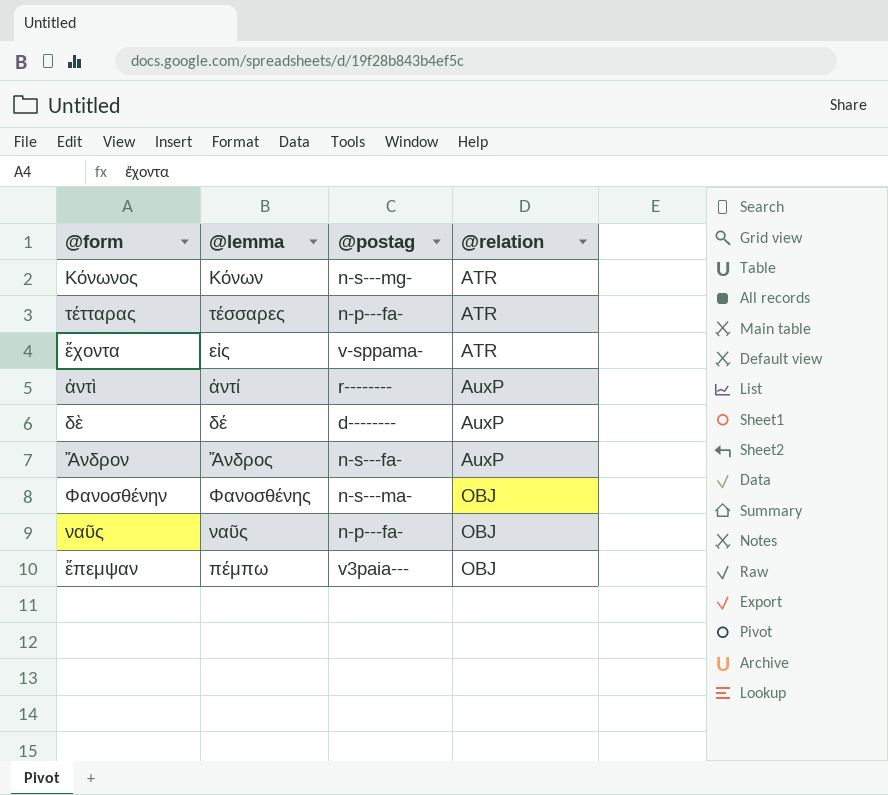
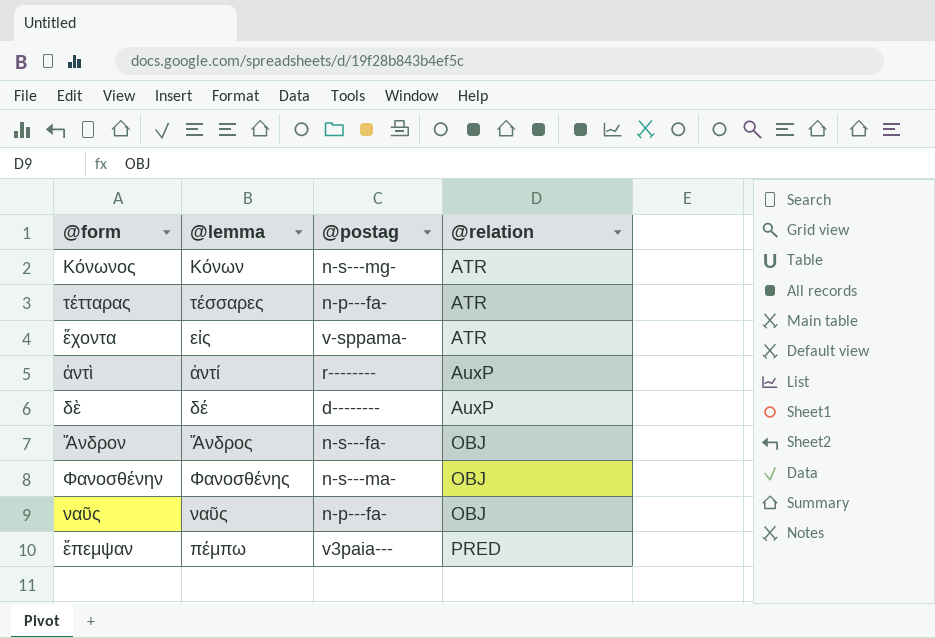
Ἄνδρον | @relation: AuxP -> OBJ
ἔπεμψαν | @relation: OBJ -> PRED

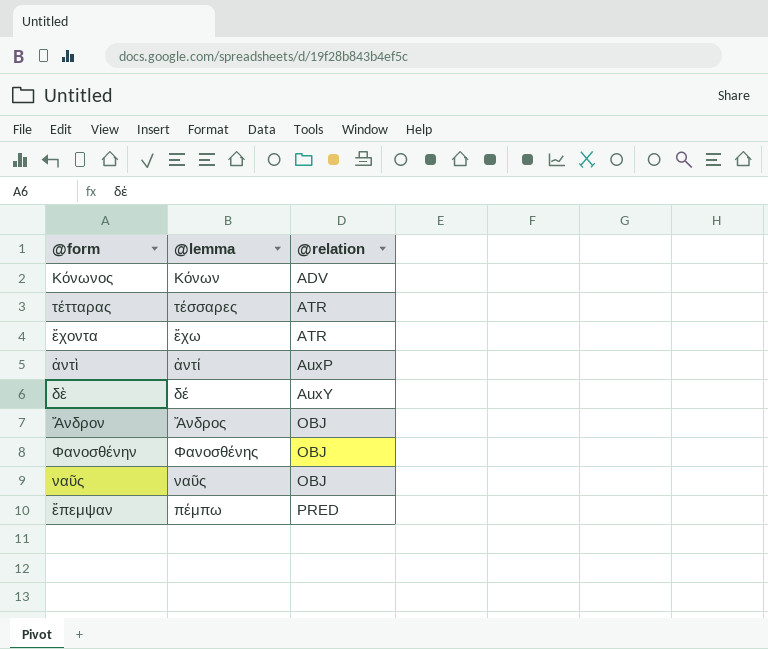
column @postag | position: 3 -> none
Κόνωνος | @relation: ATR -> ADV
ἔχοντα | @lemma: εἰς -> ἔχω
δὲ | @relation: AuxP -> AuxY

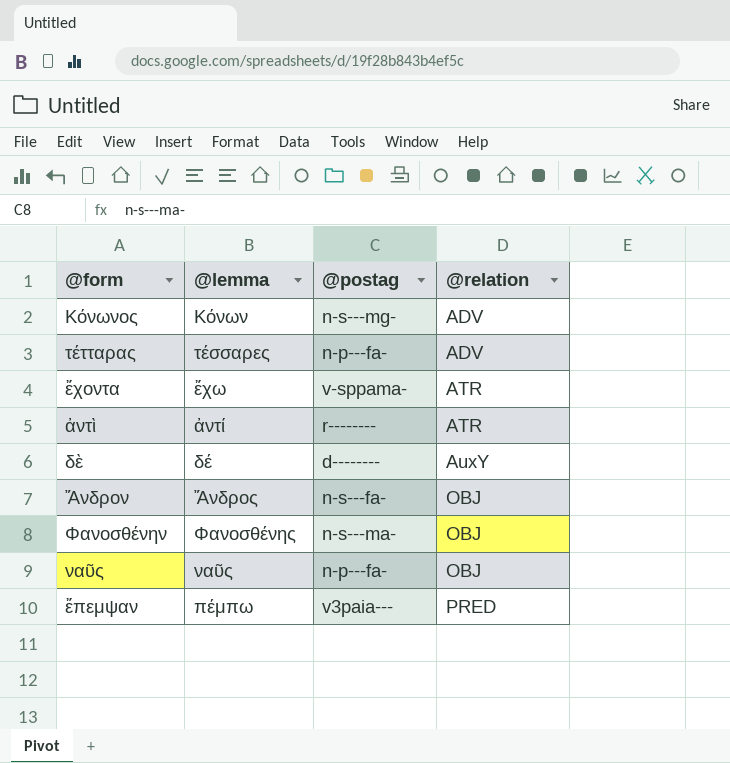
column @postag | position: none -> 3
τέτταρας | @relation: ATR -> ADV
ἀντὶ | @relation: AuxP -> ATR

